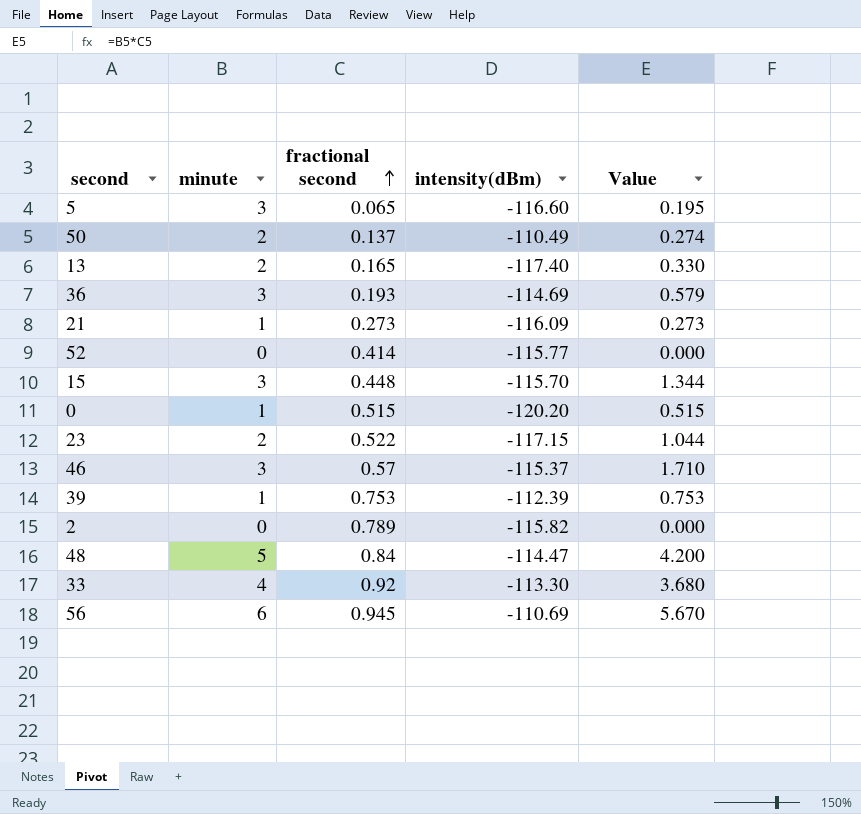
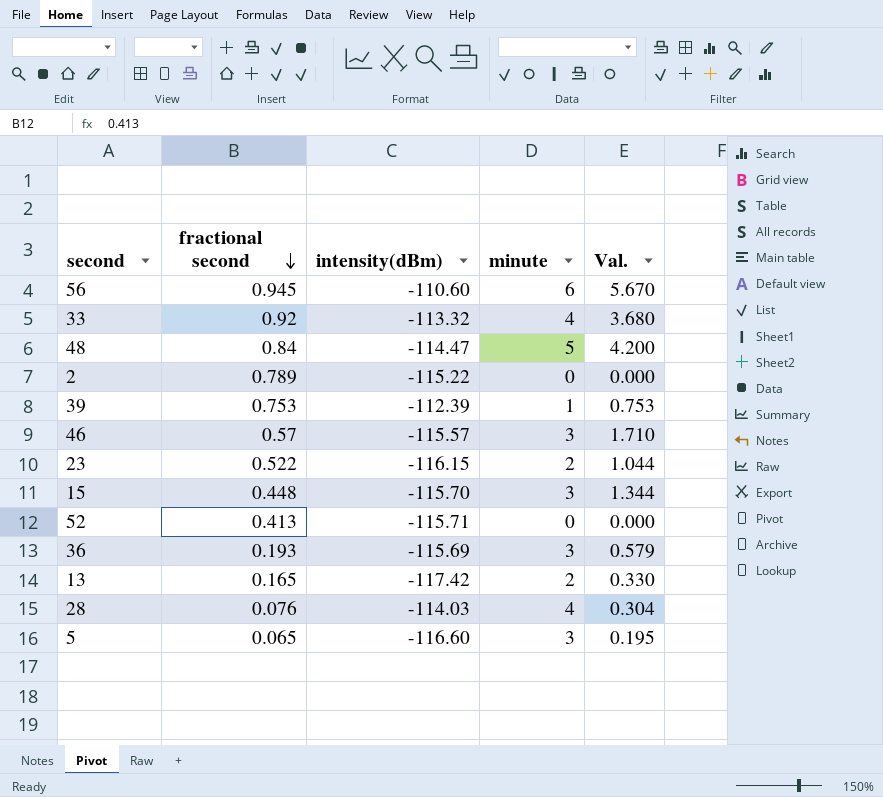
row order: fractional second ascending -> fractional second descending
column minute | position: 2 -> 4
column name: Value -> Val.
row 50: 2 | 0.137 | -110.49 | 0.274 -> none
row 21: 1 | 0.273 | -116.09 | 0.273 -> none
row 0: 1 | 0.515 | -120.20 | 0.515 -> none
56 | intensity(dBm): -110.69 -> -110.60
33 | intensity(dBm): -113.30 -> -113.32
2 | intensity(dBm): -115.82 -> -115.22
46 | intensity(dBm): -115.37 -> -115.57
23 | intensity(dBm): -117.15 -> -116.15
52 | fractional second: 0.414 -> 0.413
52 | intensity(dBm): -115.77 -> -115.71
36 | intensity(dBm): -114.69 -> -115.69
13 | intensity(dBm): -117.40 -> -117.42
row 28: none -> 0.076 | -114.03 | 4 | 0.304

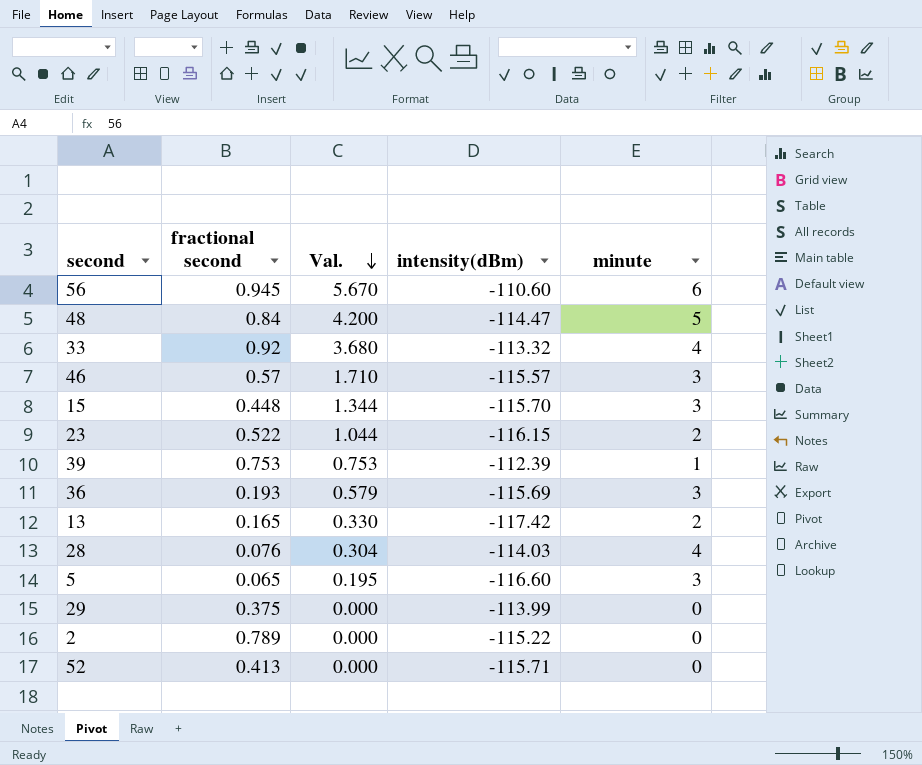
row order: fractional second descending -> Val. descending
column Val. | position: 5 -> 3
row 29: none -> 0.375 | 0.000 | -113.99 | 0

